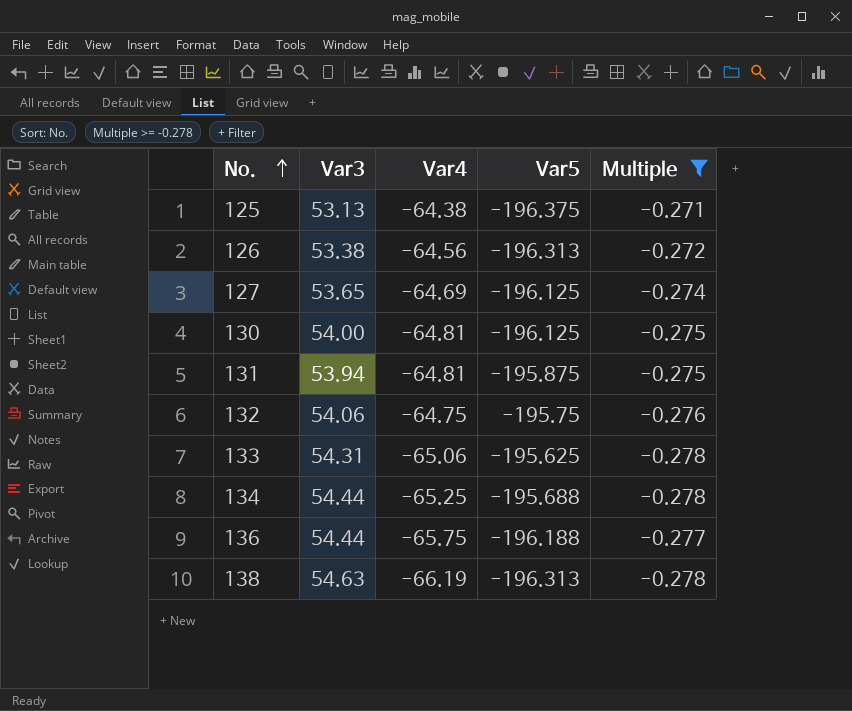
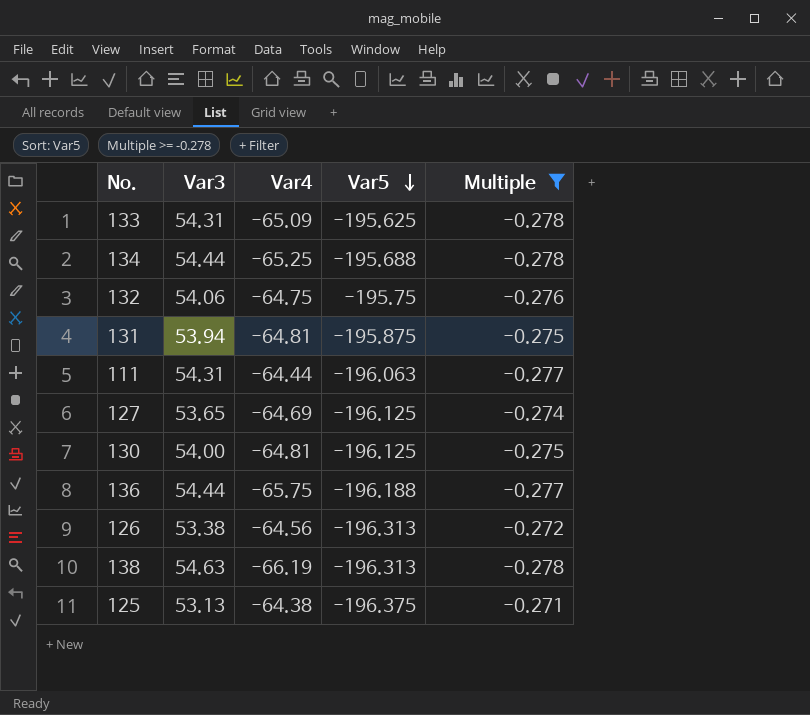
row order: No. ascending -> Var5 descending
133 | Var4: -65.06 -> -65.09
row 111: none -> 54.31 | -64.44 | -196.063 | -0.277

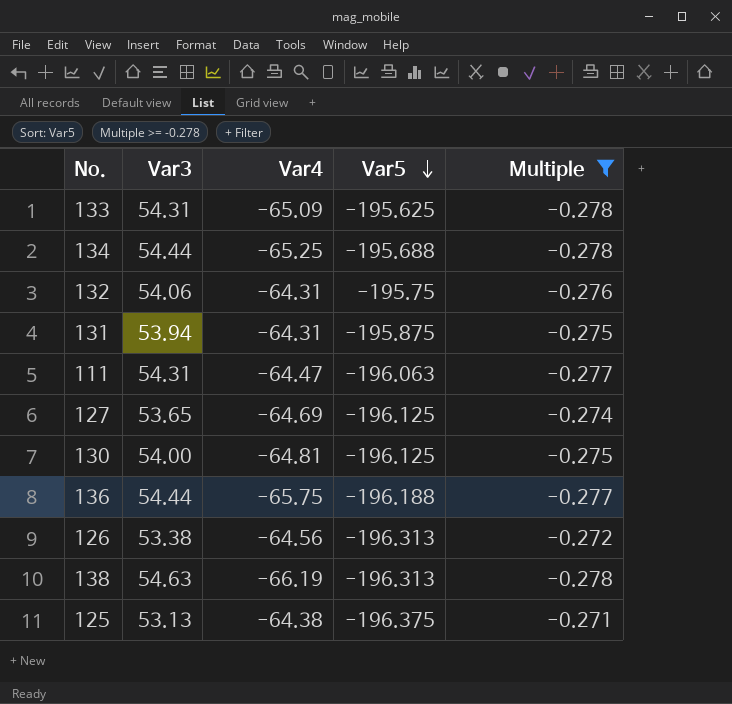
132 | Var4: -64.75 -> -64.31
131 | Var4: -64.81 -> -64.31
111 | Var4: -64.44 -> -64.47

